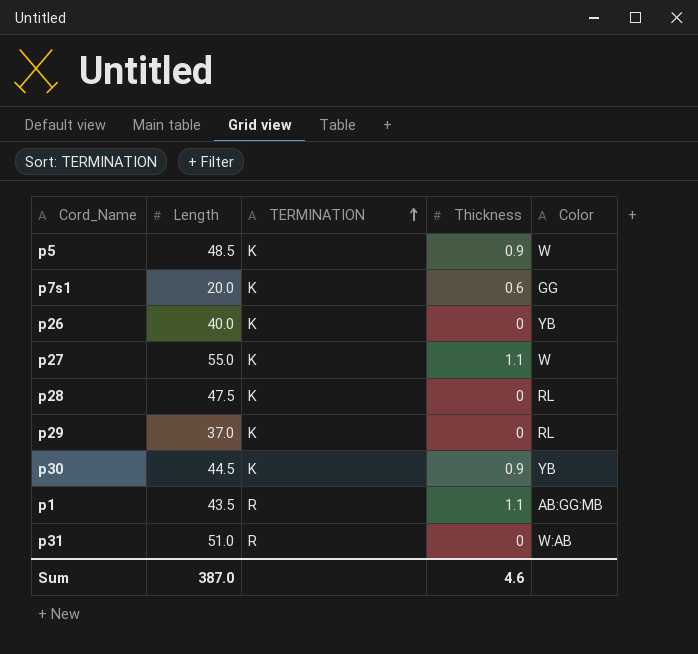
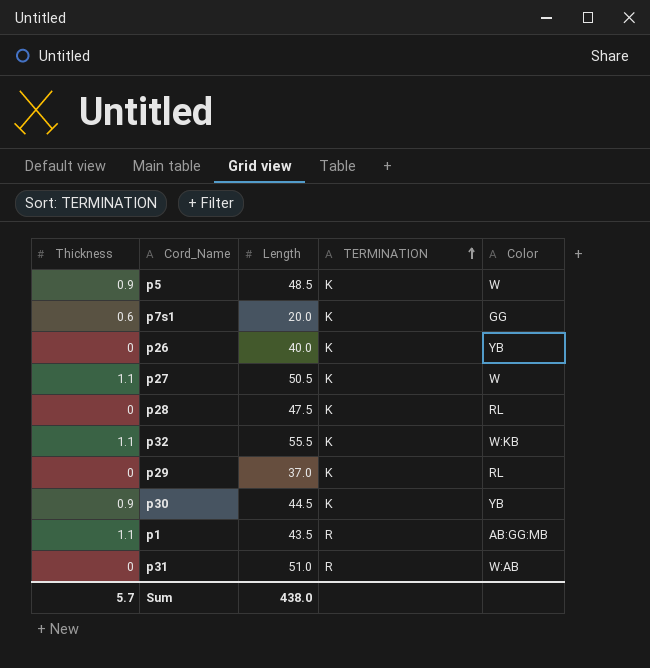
column Thickness | position: 4 -> 1
p27 | Length: 55.0 -> 50.5
row p32: none -> 1.1 | 55.5 | K | W:KB
Sum | Thickness: 4.6 -> 5.7
Sum | Length: 387.0 -> 438.0

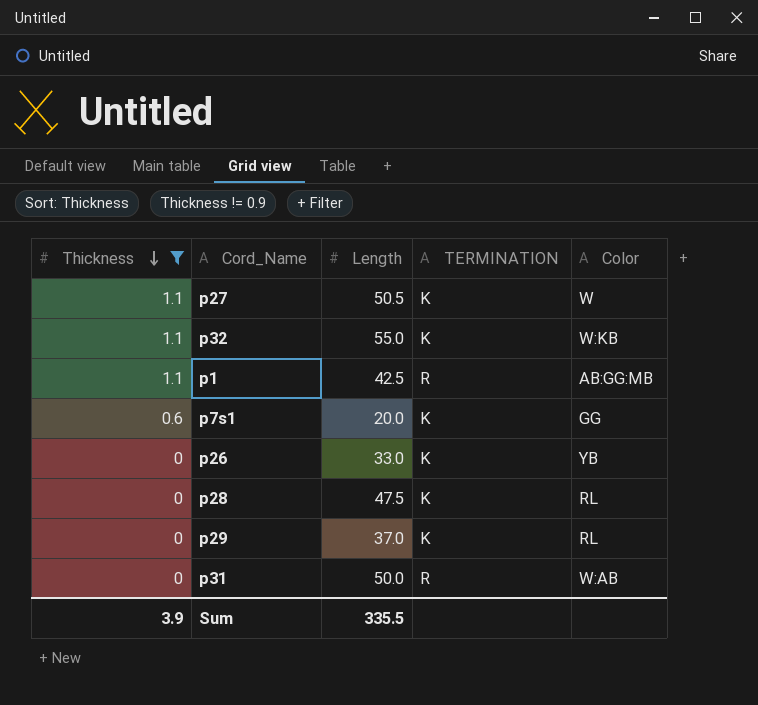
filter: none -> Thickness != 0.9
row order: TERMINATION ascending -> Thickness descending
p32 | Length: 55.5 -> 55.0
p1 | Length: 43.5 -> 42.5
p26 | Length: 40.0 -> 33.0
p31 | Length: 51.0 -> 50.0
Sum | Thickness: 5.7 -> 3.9
Sum | Length: 438.0 -> 335.5

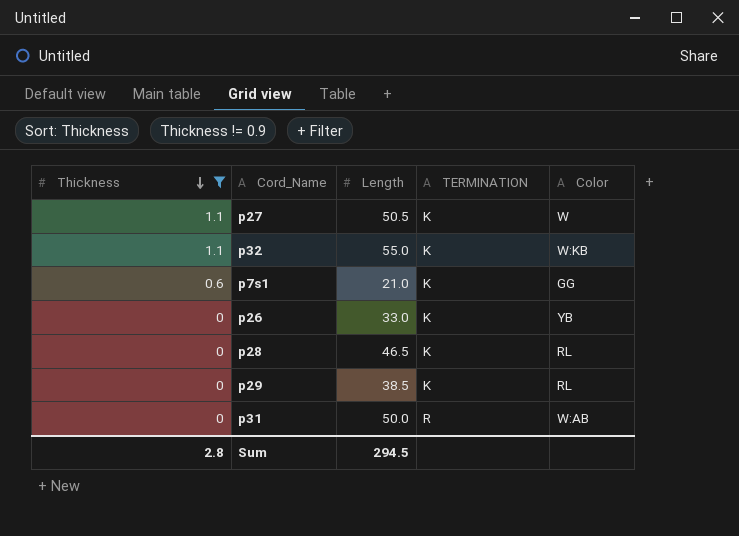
row p1: 1.1 | 42.5 | R | AB:GG:MB -> none
p7s1 | Length: 20.0 -> 21.0
p28 | Length: 47.5 -> 46.5
p29 | Length: 37.0 -> 38.5
Sum | Thickness: 3.9 -> 2.8
Sum | Length: 335.5 -> 294.5

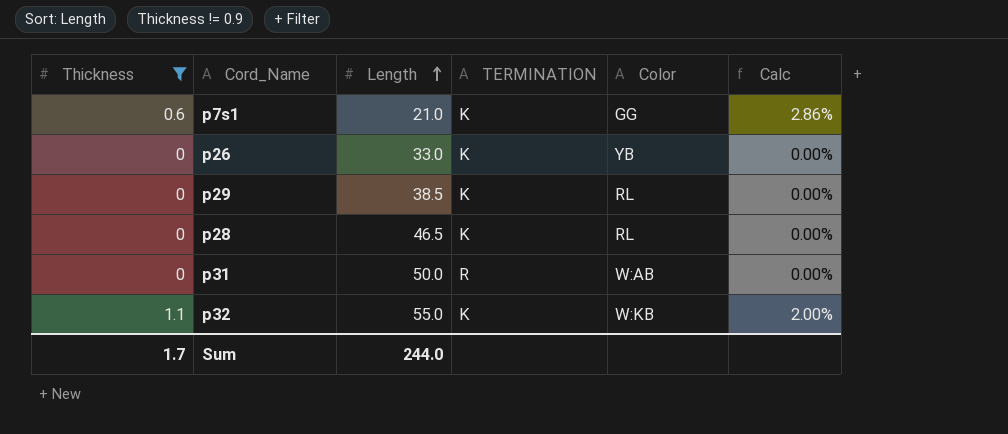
row order: Thickness descending -> Length ascending
column Calc | formula: none -> [Thickness] / [Length]
row p27: 1.1 | 50.5 | K | W -> none
Sum | Thickness: 2.8 -> 1.7
Sum | Length: 294.5 -> 244.0

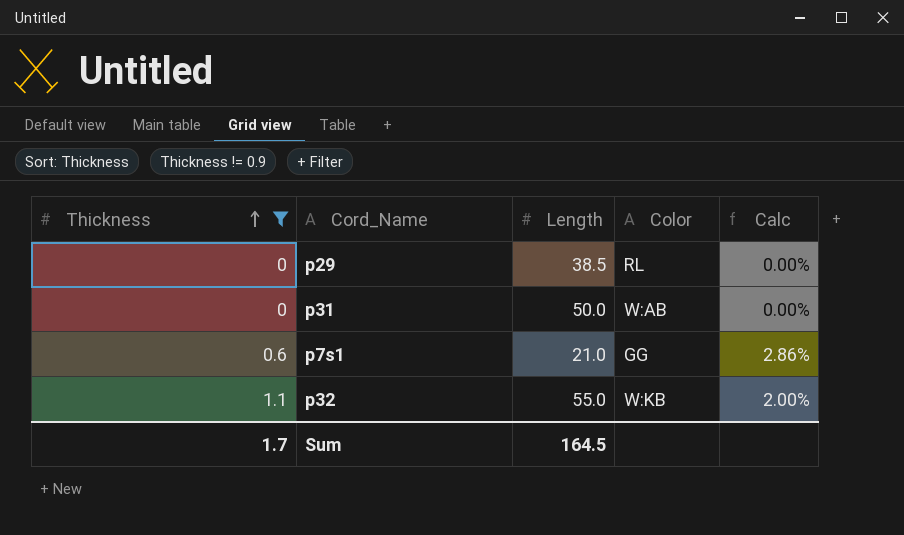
row order: Length ascending -> Thickness ascending
column TERMINATION | position: 4 -> none
row p26: 0 | 33.0 | K | YB | 0.00% -> none
row p28: 0 | 46.5 | K | RL | 0.00% -> none
Sum | Length: 244.0 -> 164.5

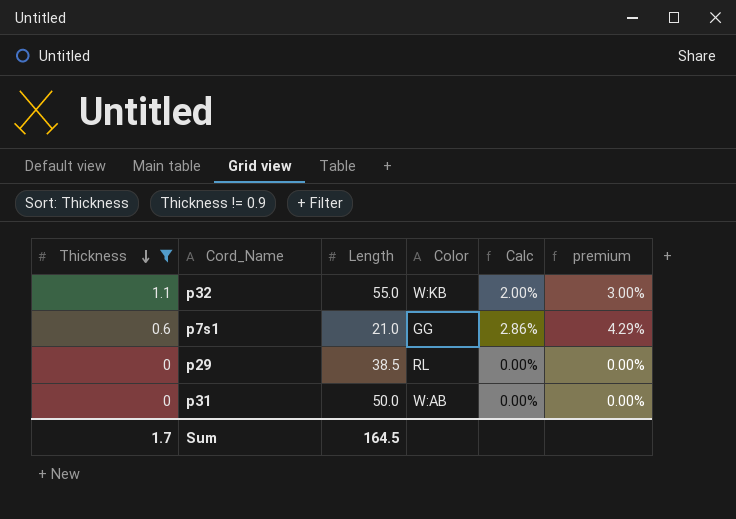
row order: Thickness ascending -> Thickness descending
column premium | formula: none -> [Calc] * 1.5

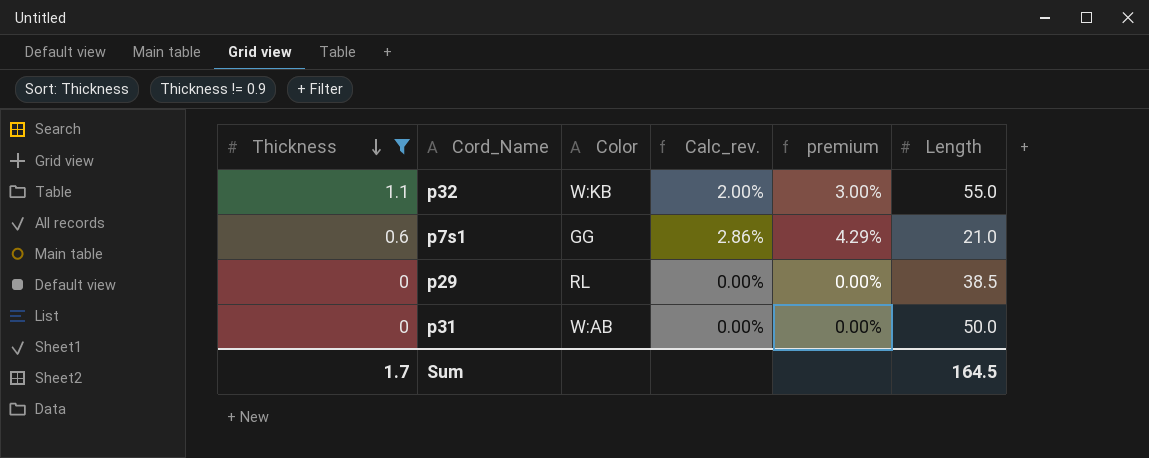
column name: Calc -> Calc_rev.
column Length | position: 3 -> 6

